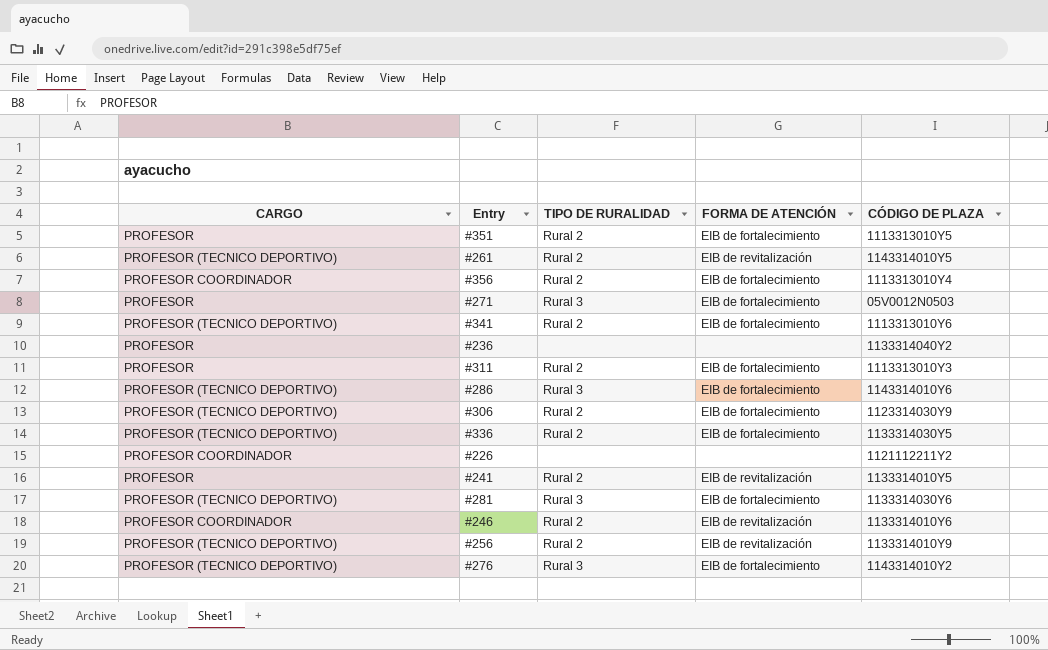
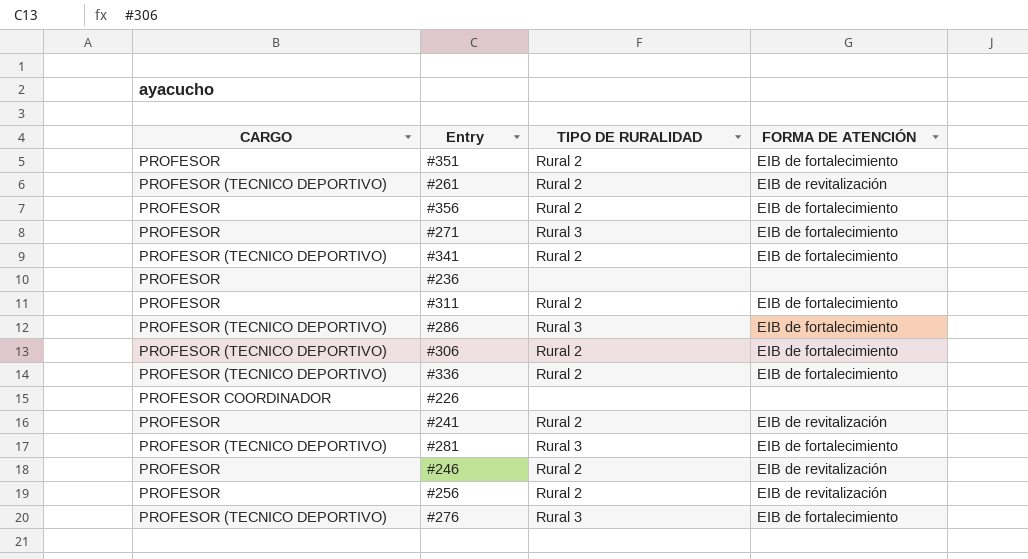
column CÓDIGO DE PLAZA | position: 5 -> none
#356 | CARGO: PROFESOR COORDINADOR -> PROFESOR
#246 | CARGO: PROFESOR COORDINADOR -> PROFESOR
#256 | CARGO: PROFESOR (TECNICO DEPORTIVO) -> PROFESOR

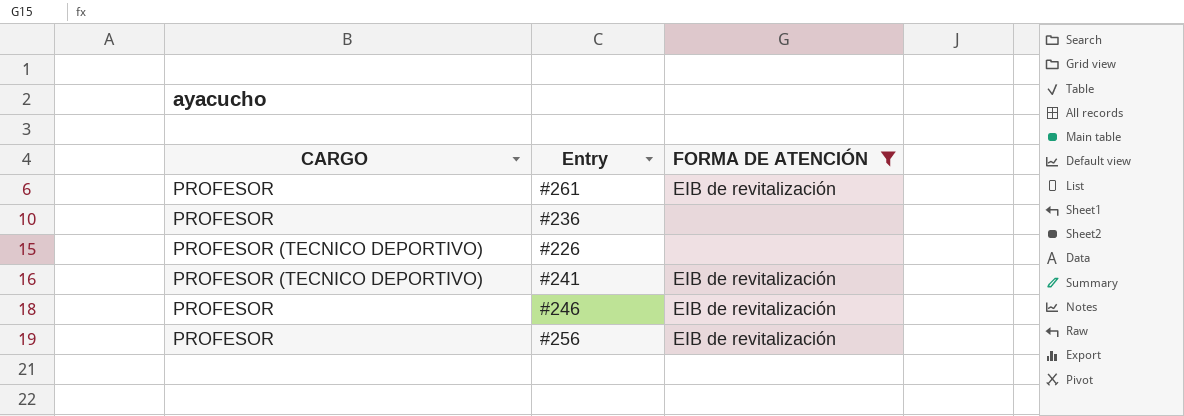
filter: none -> FORMA DE ATENCIÓN != EIB de fortalecimiento
column TIPO DE RURALIDAD | position: 3 -> none
#261 | CARGO: PROFESOR (TECNICO DEPORTIVO) -> PROFESOR
#226 | CARGO: PROFESOR COORDINADOR -> PROFESOR (TECNICO DEPORTIVO)
#241 | CARGO: PROFESOR -> PROFESOR (TECNICO DEPORTIVO)

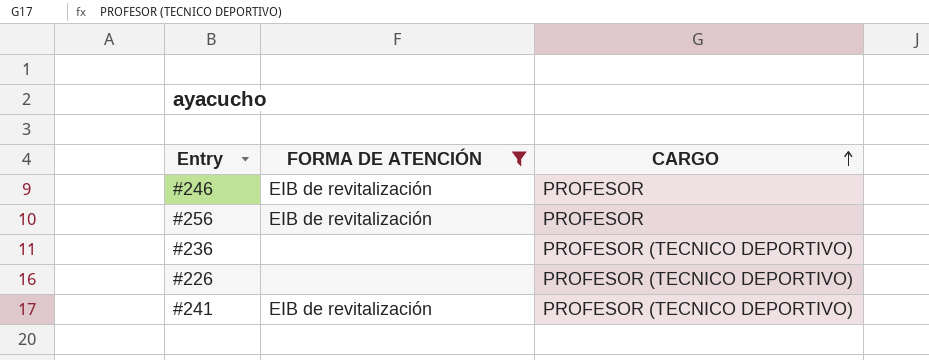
row order: none -> CARGO ascending
column CARGO | position: 1 -> 3
row #261: PROFESOR | EIB de revitalización -> none
#236 | CARGO: PROFESOR -> PROFESOR (TECNICO DEPORTIVO)

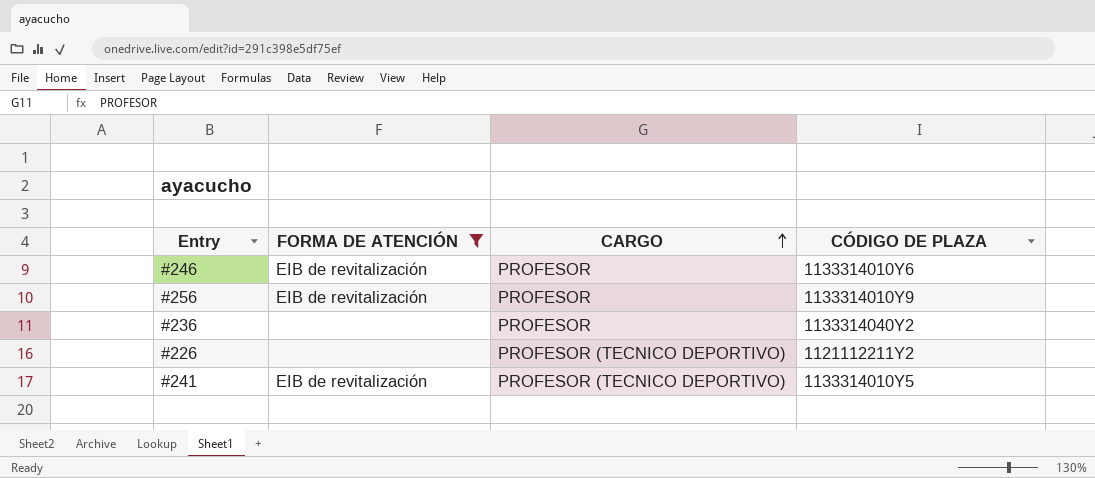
column CÓDIGO DE PLAZA | position: none -> 4
#236 | CARGO: PROFESOR (TECNICO DEPORTIVO) -> PROFESOR

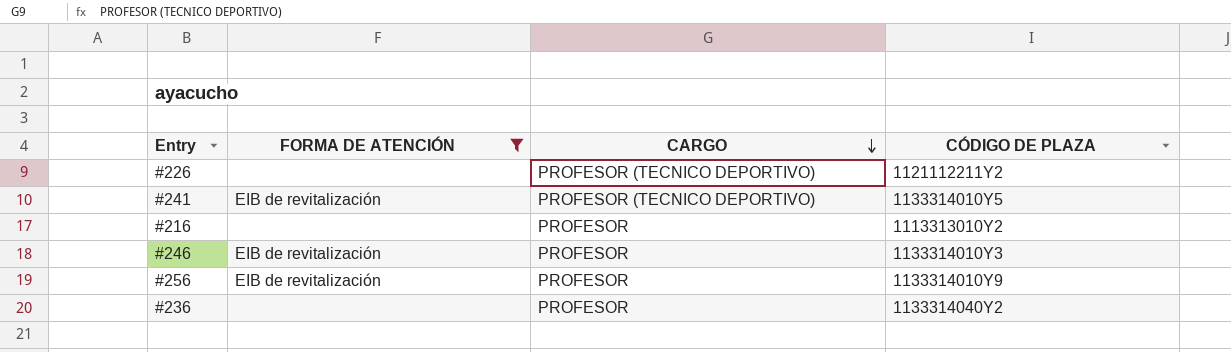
row order: CARGO ascending -> CARGO descending
row #216: none -> none | PROFESOR | 1113313010Y2
#246 | CÓDIGO DE PLAZA: 1133314010Y6 -> 1133314010Y3

